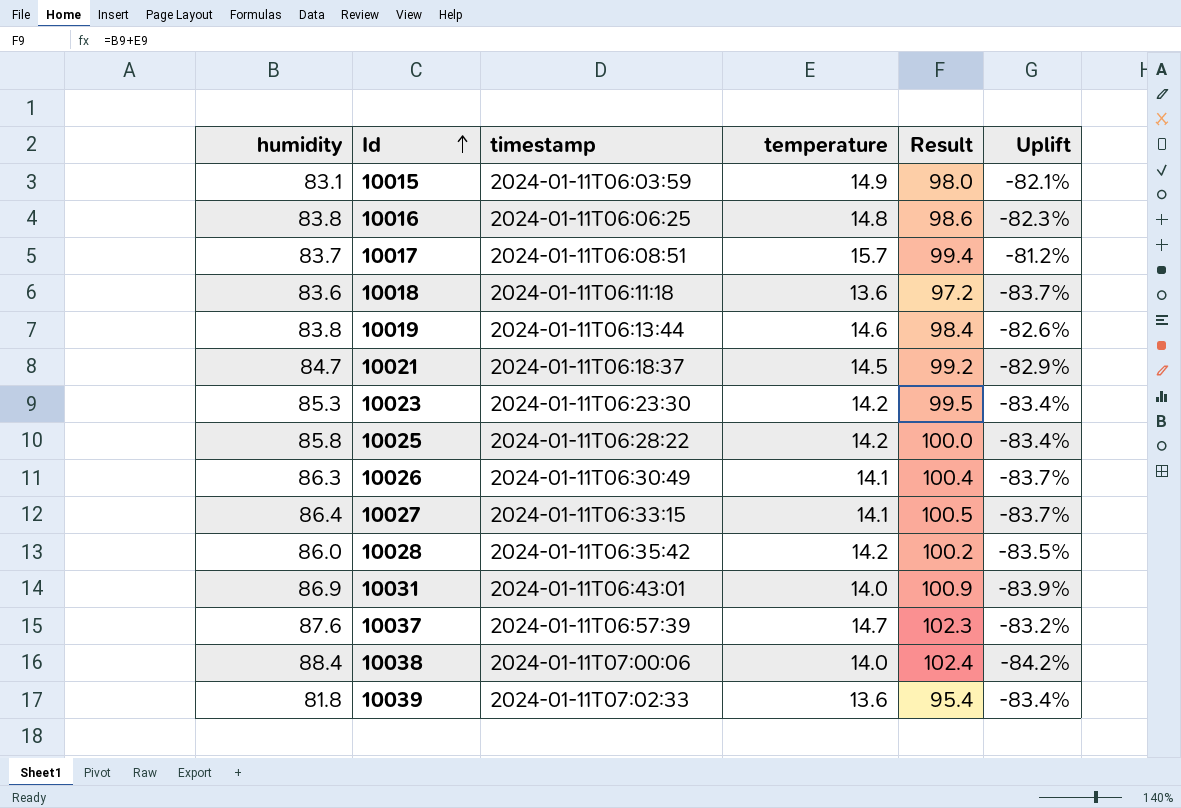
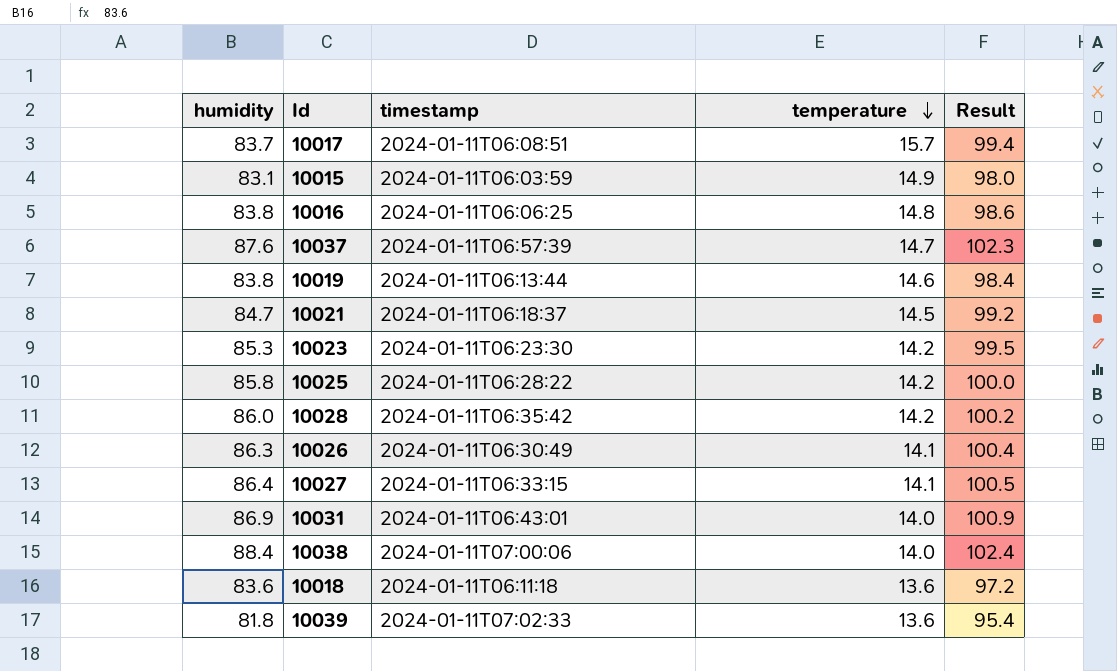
row order: Id ascending -> temperature descending
column Uplift | formula: ([temperature] - [humidity]) / [humidity] -> none

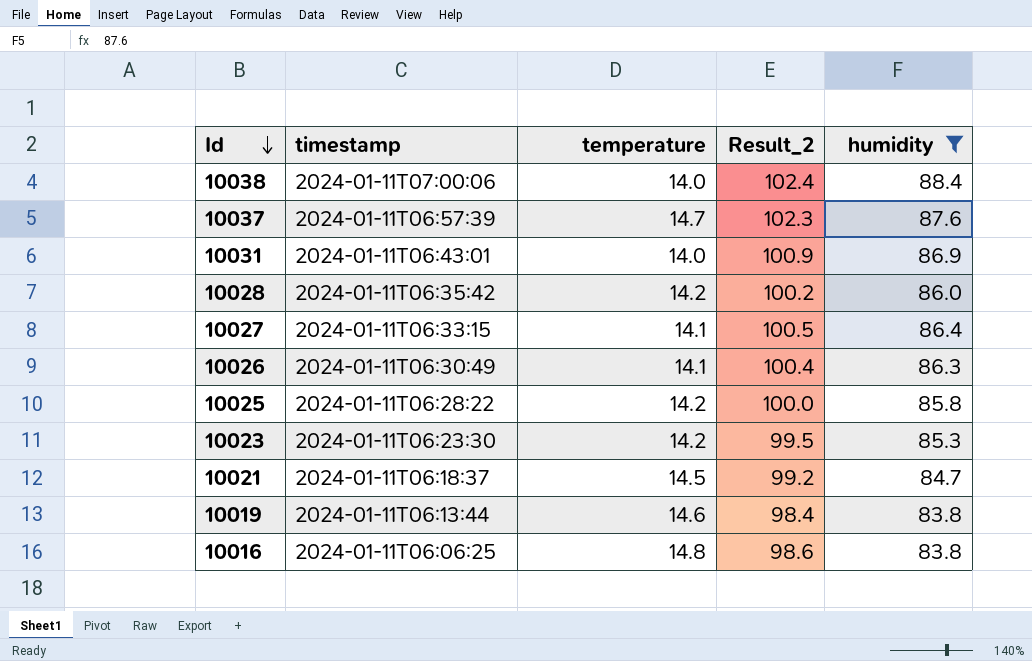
filter: none -> humidity >= 83.8
row order: temperature descending -> Id descending
column name: Result -> Result_2
column humidity | position: 1 -> 5

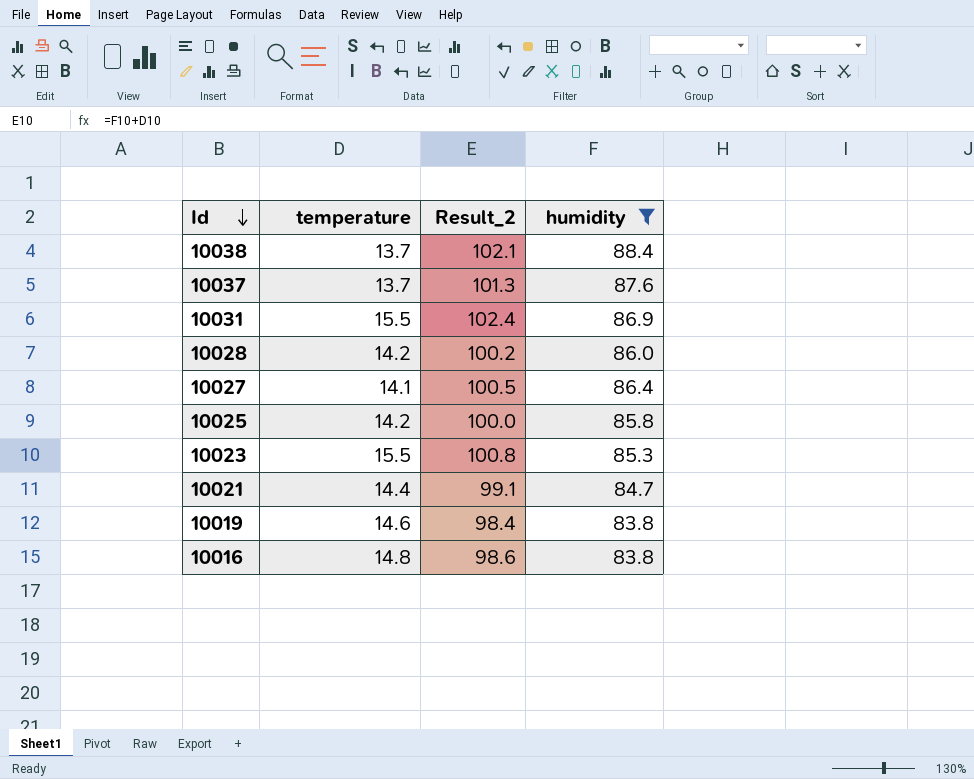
column timestamp | position: 2 -> none
row 10026: 2024-01-11T06:30:49 | 14.1 | 100.4 | 86.3 -> none
10038 | temperature: 14.0 -> 13.7
10038 | Result_2: 102.4 -> 102.1
10037 | temperature: 14.7 -> 13.7
10037 | Result_2: 102.3 -> 101.3
10031 | temperature: 14.0 -> 15.5
10031 | Result_2: 100.9 -> 102.4
10023 | temperature: 14.2 -> 15.5
10023 | Result_2: 99.5 -> 100.8
10021 | temperature: 14.5 -> 14.4
10021 | Result_2: 99.2 -> 99.1

